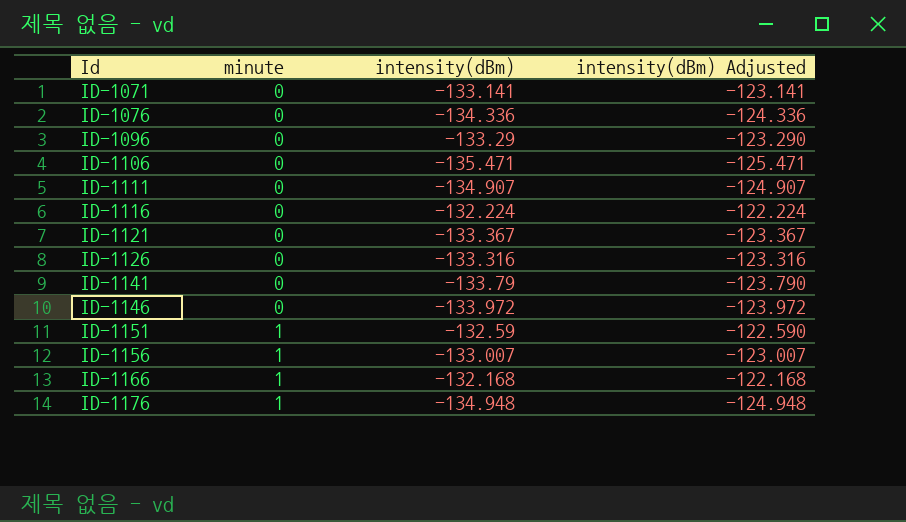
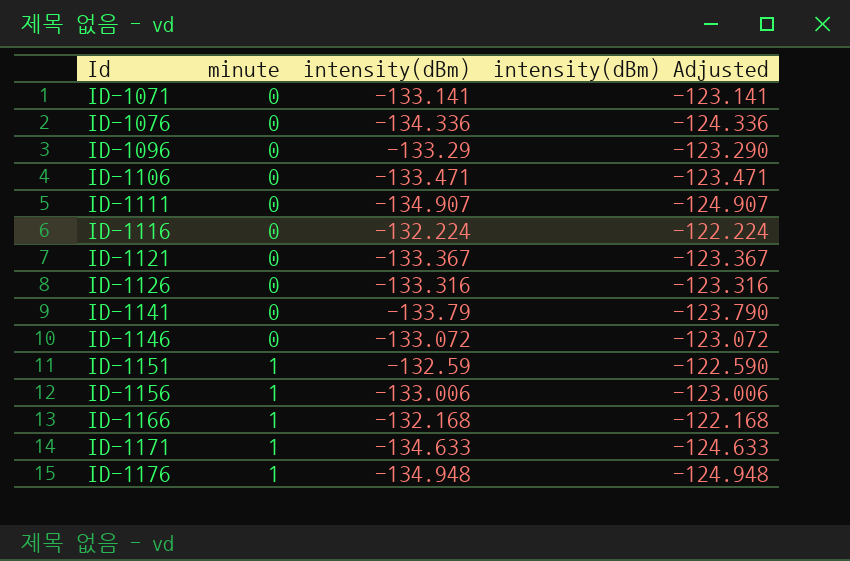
ID-1106 | intensity(dBm): -135.471 -> -133.471
ID-1106 | intensity(dBm) Adjusted: -125.471 -> -123.471
ID-1146 | intensity(dBm): -133.972 -> -133.072
ID-1146 | intensity(dBm) Adjusted: -123.972 -> -123.072
ID-1156 | intensity(dBm): -133.007 -> -133.006
ID-1156 | intensity(dBm) Adjusted: -123.007 -> -123.006
row ID-1171: none -> 1 | -134.633 | -124.633

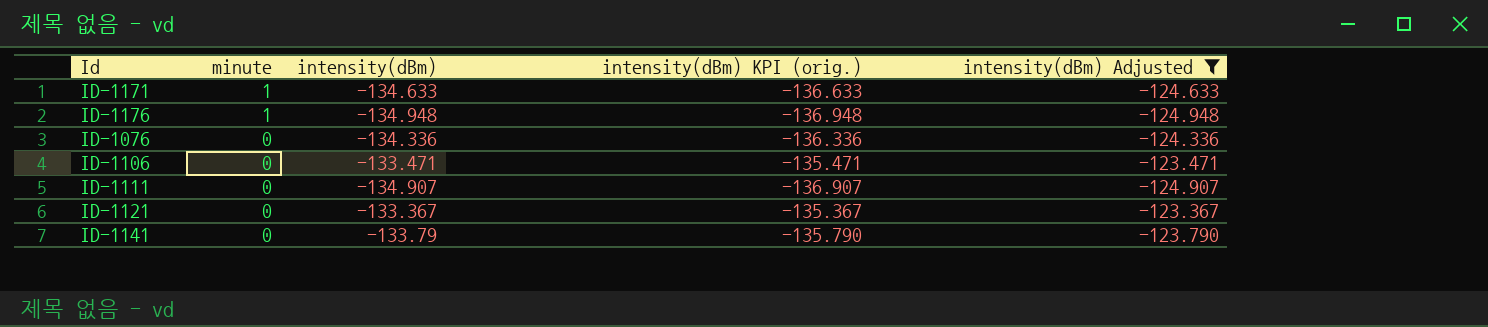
filter: none -> intensity(dBm) Adjusted <= -123.367
row order: Id ascending -> minute descending
column intensity(dBm) KPI (orig.) | formula: none -> [intensity(dBm)] - 2

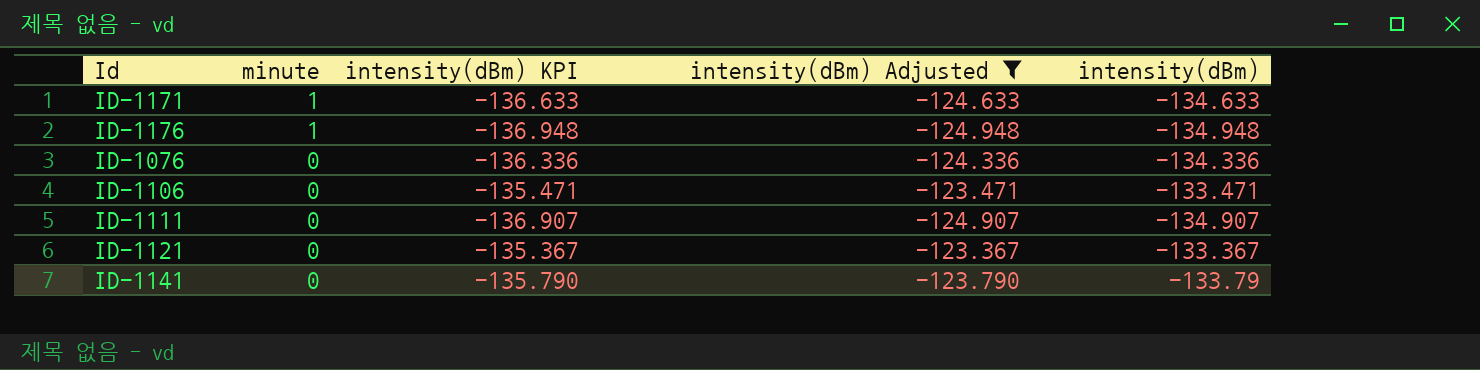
column name: intensity(dBm) KPI (orig.) -> intensity(dBm) KPI
column intensity(dBm) | position: 3 -> 5

